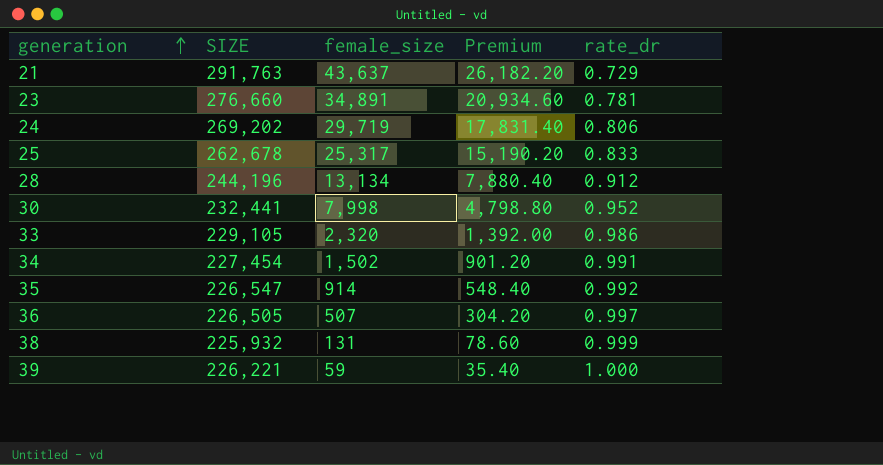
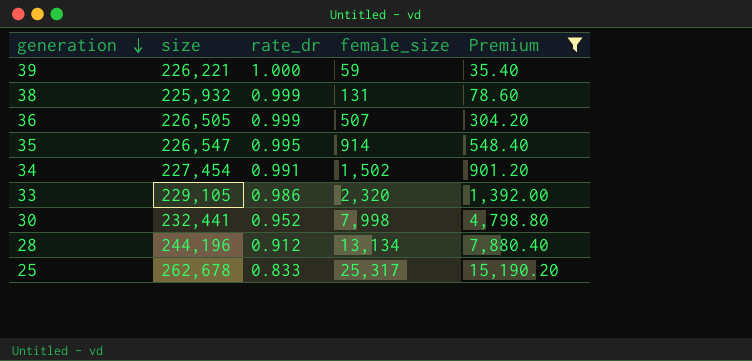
filter: none -> Premium <= 15,190.20
row order: generation ascending -> generation descending
column name: SIZE -> size
column rate_dr | position: 5 -> 3
36 | rate_dr: 0.997 -> 0.999
35 | rate_dr: 0.992 -> 0.995

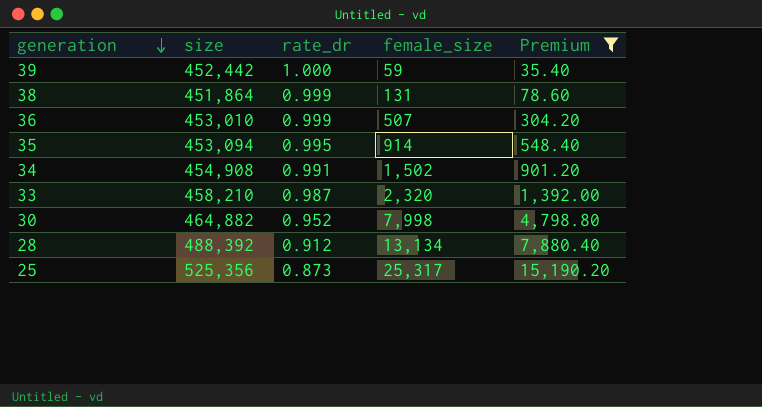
39 | size: 226,221 -> 452,442
38 | size: 225,932 -> 451,864
36 | size: 226,505 -> 453,010
35 | size: 226,547 -> 453,094
34 | size: 227,454 -> 454,908
33 | size: 229,105 -> 458,210
33 | rate_dr: 0.986 -> 0.987
30 | size: 232,441 -> 464,882
28 | size: 244,196 -> 488,392
25 | size: 262,678 -> 525,356
25 | rate_dr: 0.833 -> 0.873

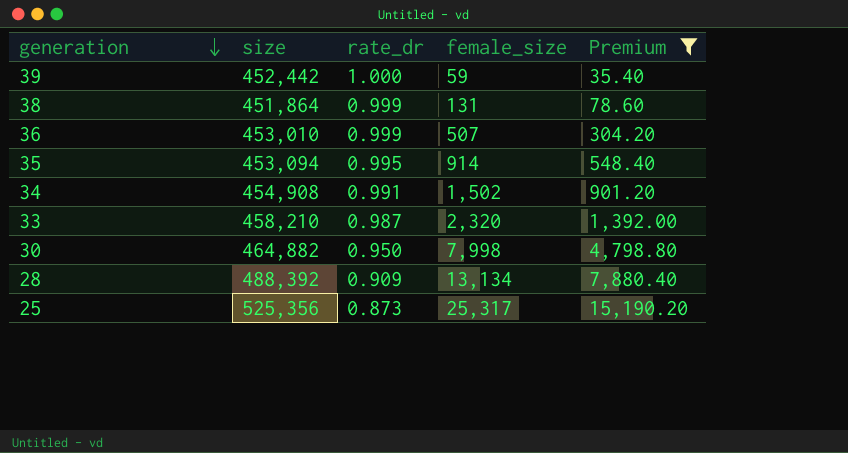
30 | rate_dr: 0.952 -> 0.950
28 | rate_dr: 0.912 -> 0.909

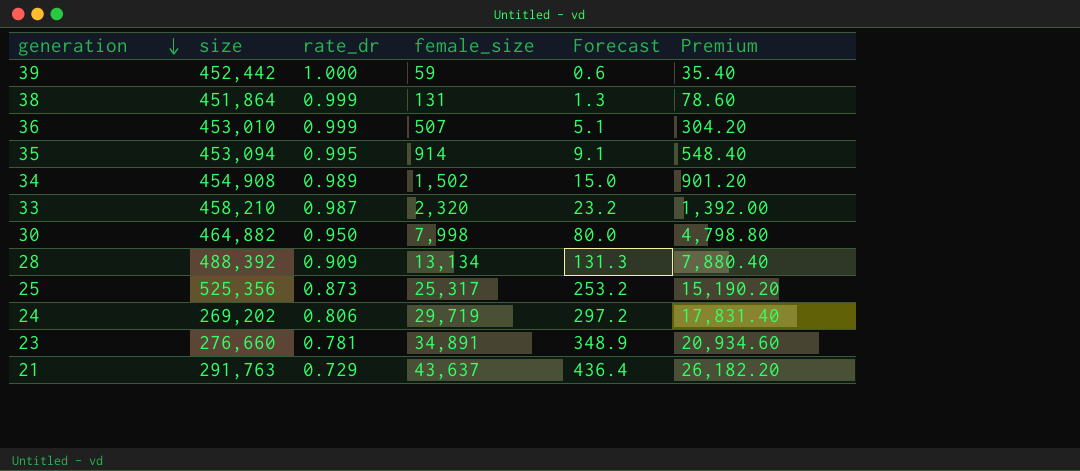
filter: Premium <= 15,190.20 -> none
column Forecast | formula: none -> [female_size] * 0.01
34 | rate_dr: 0.991 -> 0.989

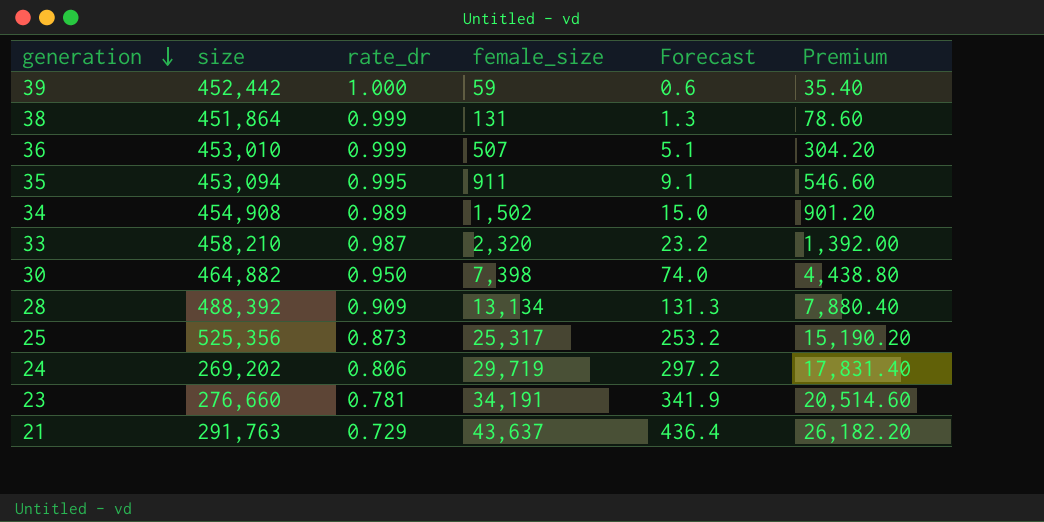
35 | female_size: 914 -> 911
35 | Premium: 548.40 -> 546.60
30 | female_size: 7,998 -> 7,398
30 | Forecast: 80.0 -> 74.0
30 | Premium: 4,798.80 -> 4,438.80
23 | female_size: 34,891 -> 34,191
23 | Forecast: 348.9 -> 341.9
23 | Premium: 20,934.60 -> 20,514.60

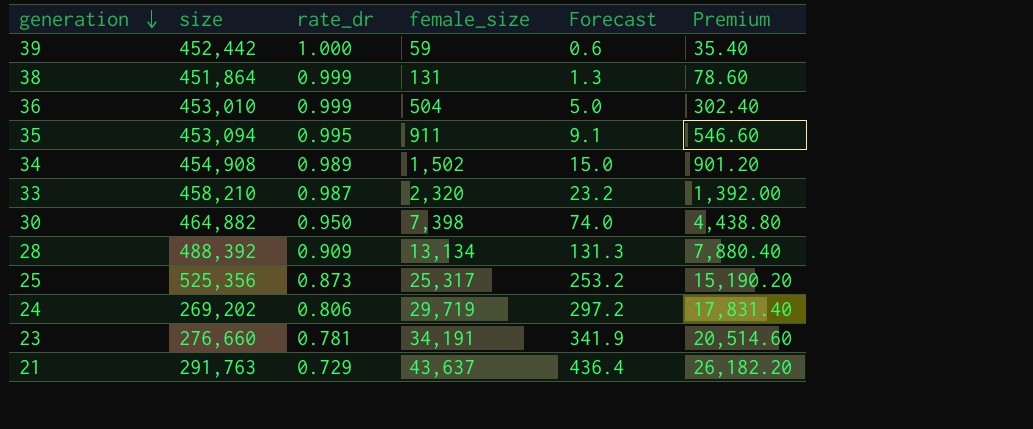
36 | female_size: 507 -> 504
36 | Forecast: 5.1 -> 5.0
36 | Premium: 304.20 -> 302.40

